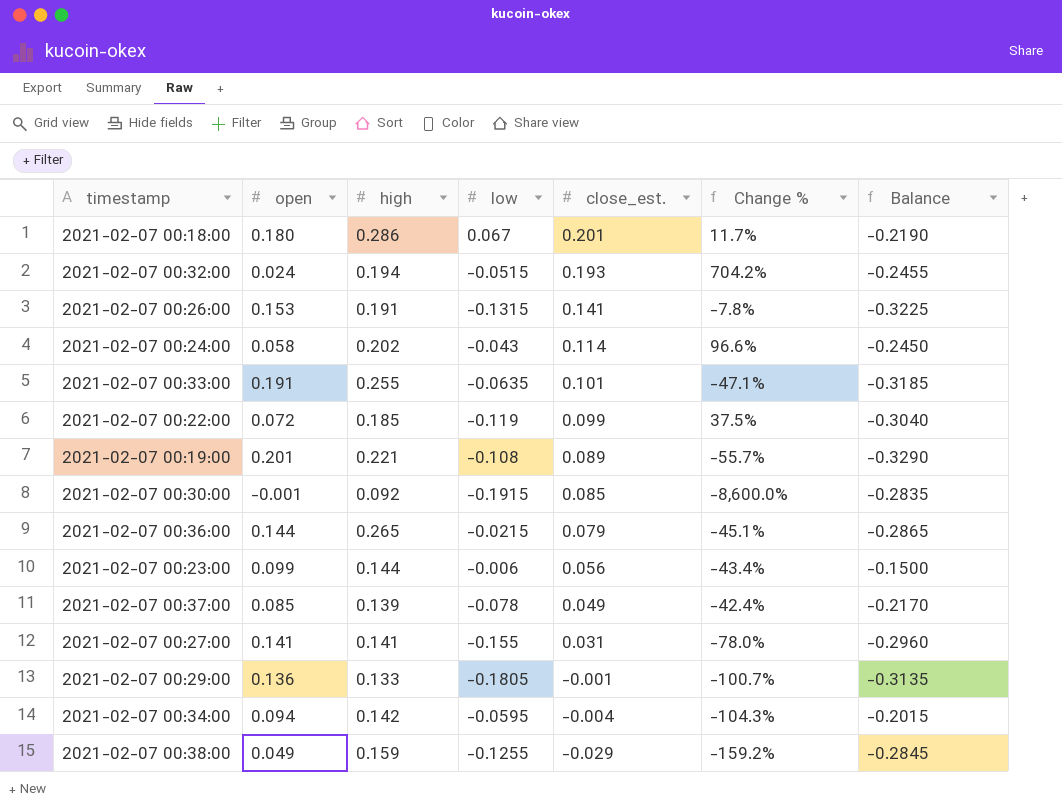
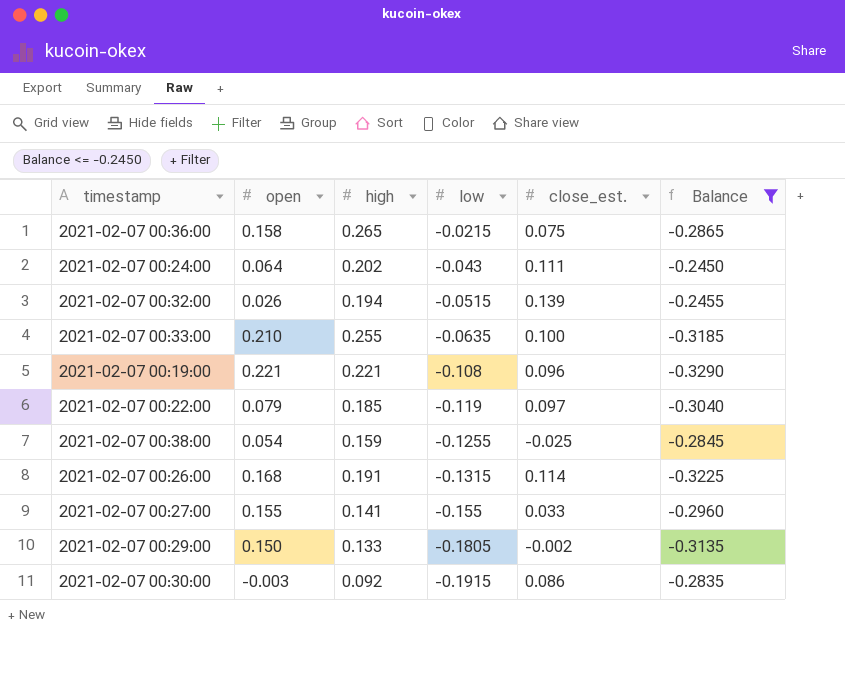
filter: none -> Balance <= -0.2450
row order: close_est. descending -> low descending
column Change % | formula: ([close_est.] - [open]) / [open] -> none
2021-02-07 00:36:00 | open: 0.144 -> 0.158
2021-02-07 00:36:00 | close_est.: 0.079 -> 0.075
2021-02-07 00:24:00 | open: 0.058 -> 0.064
2021-02-07 00:24:00 | close_est.: 0.114 -> 0.111
2021-02-07 00:32:00 | open: 0.024 -> 0.026
2021-02-07 00:32:00 | close_est.: 0.193 -> 0.139
2021-02-07 00:33:00 | open: 0.191 -> 0.210
2021-02-07 00:33:00 | close_est.: 0.101 -> 0.100
2021-02-07 00:19:00 | open: 0.201 -> 0.221
2021-02-07 00:19:00 | close_est.: 0.089 -> 0.096
2021-02-07 00:22:00 | open: 0.072 -> 0.079
2021-02-07 00:22:00 | close_est.: 0.099 -> 0.097
2021-02-07 00:38:00 | open: 0.049 -> 0.054
2021-02-07 00:38:00 | close_est.: -0.029 -> -0.025
2021-02-07 00:26:00 | open: 0.153 -> 0.168
2021-02-07 00:26:00 | close_est.: 0.141 -> 0.114
2021-02-07 00:27:00 | open: 0.141 -> 0.155
2021-02-07 00:27:00 | close_est.: 0.031 -> 0.033
2021-02-07 00:29:00 | open: 0.136 -> 0.150
2021-02-07 00:29:00 | close_est.: -0.001 -> -0.002
2021-02-07 00:30:00 | open: -0.001 -> -0.003
2021-02-07 00:30:00 | close_est.: 0.085 -> 0.086

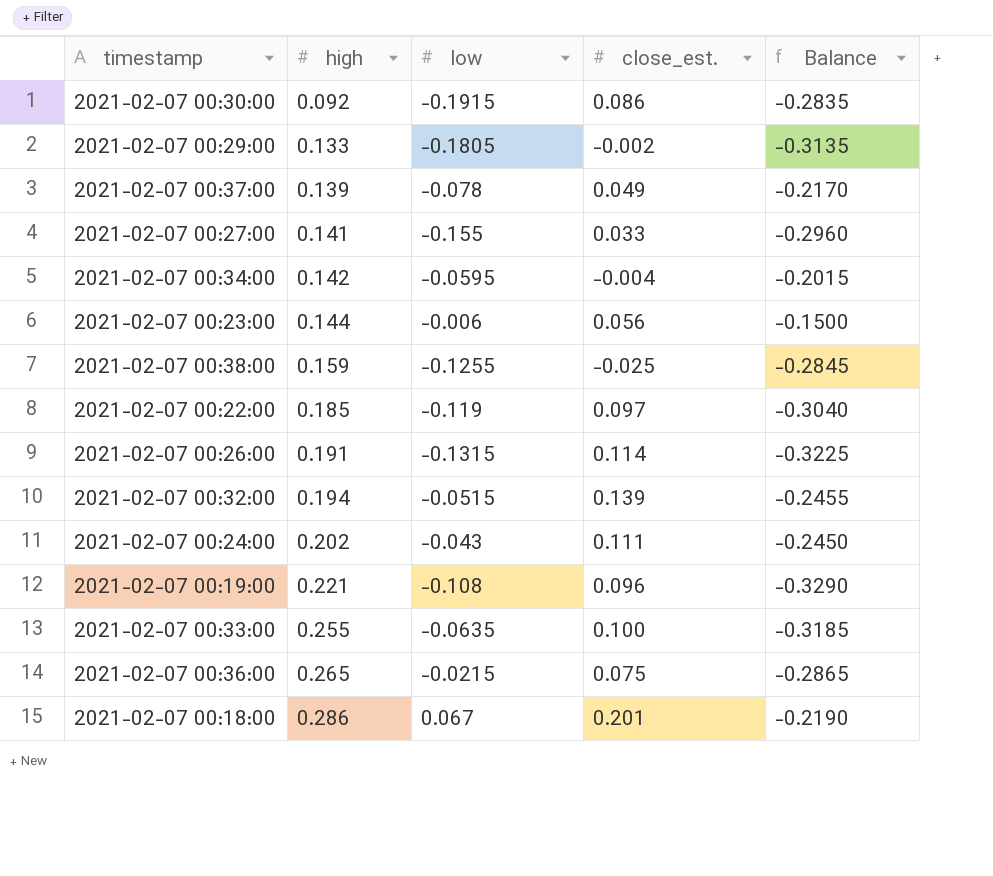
filter: Balance <= -0.2450 -> none
row order: low descending -> high ascending
column open | position: 2 -> none

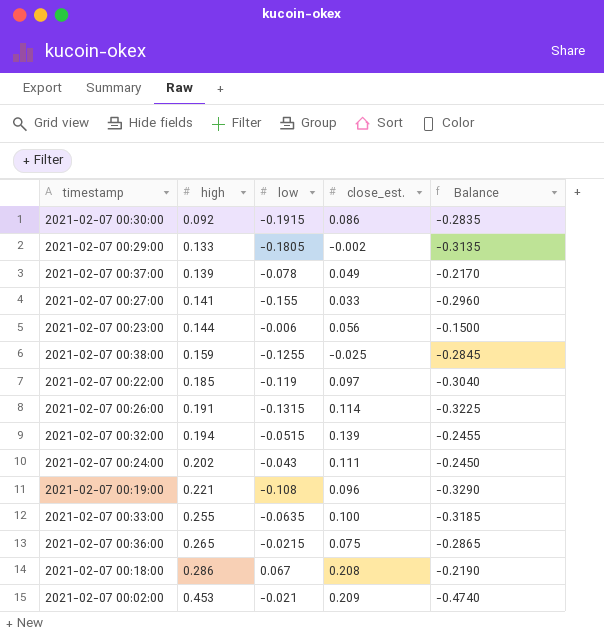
row 2021-02-07 00:34:00: 0.142 | -0.0595 | -0.004 | -0.2015 -> none
2021-02-07 00:18:00 | close_est.: 0.201 -> 0.208
row 2021-02-07 00:02:00: none -> 0.453 | -0.021 | 0.209 | -0.4740

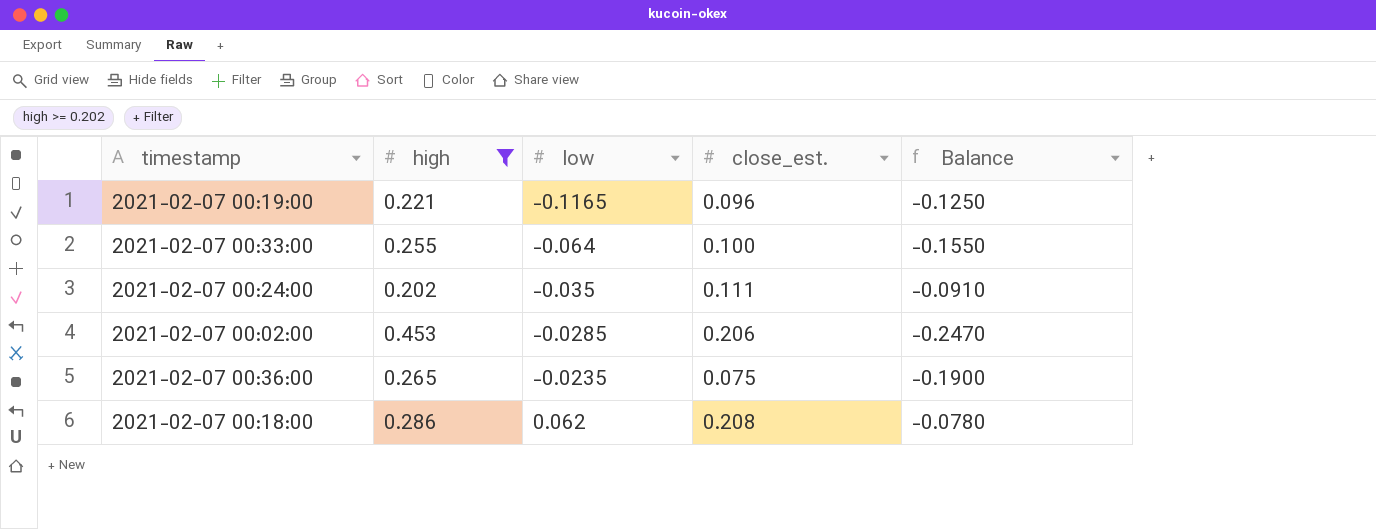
filter: none -> high >= 0.202
row order: high ascending -> low ascending
column Balance | formula: [low] - [high] -> [close_est.] - [high]
2021-02-07 00:19:00 | low: -0.108 -> -0.1165
2021-02-07 00:33:00 | low: -0.0635 -> -0.064
2021-02-07 00:24:00 | low: -0.043 -> -0.035
2021-02-07 00:02:00 | low: -0.021 -> -0.0285
2021-02-07 00:02:00 | close_est.: 0.209 -> 0.206
2021-02-07 00:36:00 | low: -0.0215 -> -0.0235
2021-02-07 00:18:00 | low: 0.067 -> 0.062

